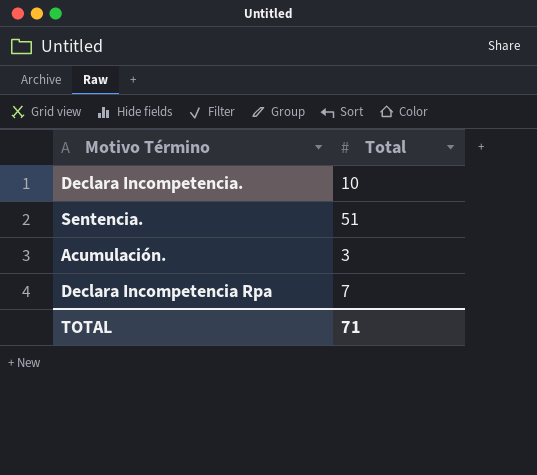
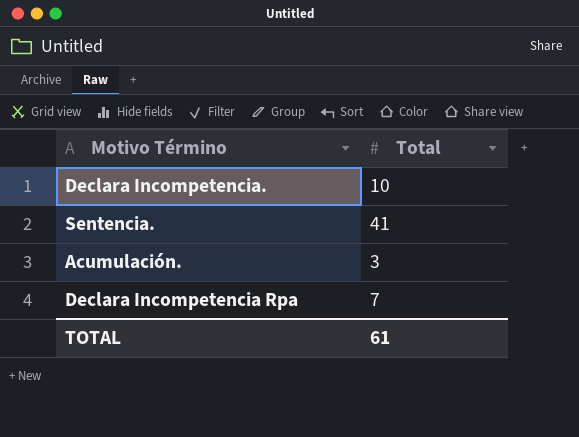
Sentencia. | Total: 51 -> 41
TOTAL | Total: 71 -> 61

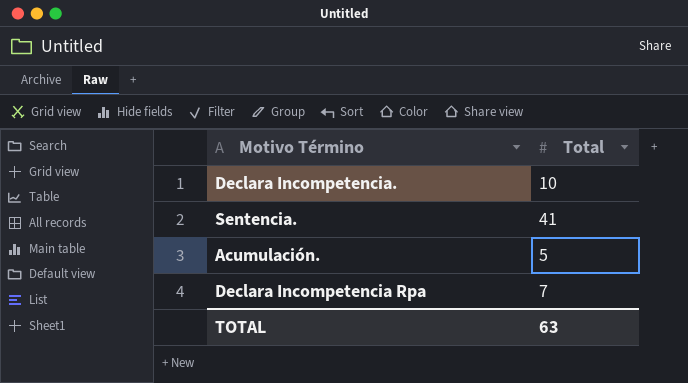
Acumulación. | Total: 3 -> 5
TOTAL | Total: 61 -> 63

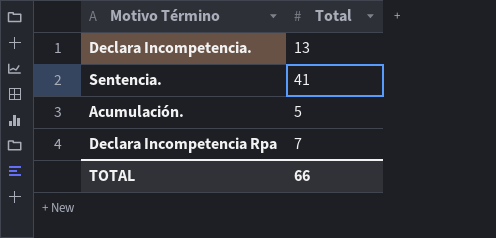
Declara Incompetencia. | Total: 10 -> 13
TOTAL | Total: 63 -> 66

